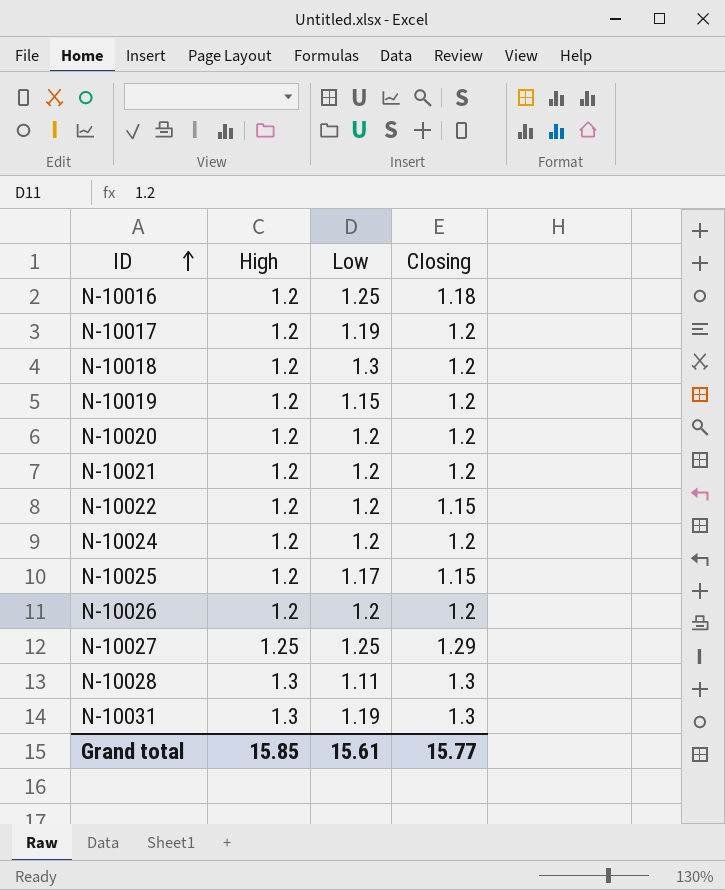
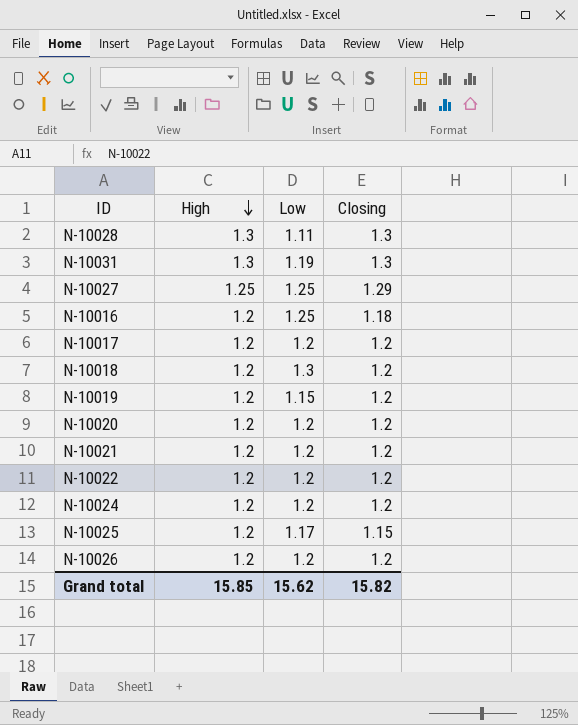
row order: ID ascending -> High descending
N-10017 | Low: 1.19 -> 1.2
N-10022 | Closing: 1.15 -> 1.2
Grand total | Low: 15.61 -> 15.62
Grand total | Closing: 15.77 -> 15.82

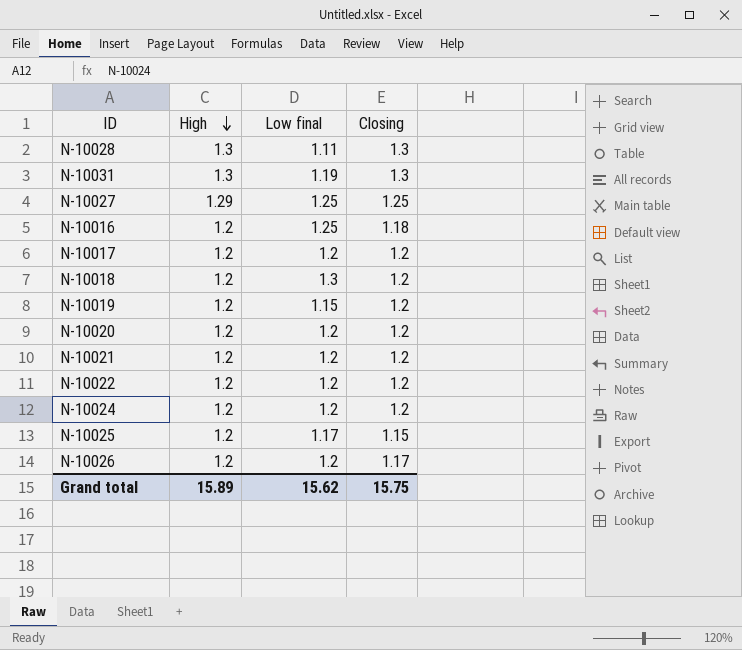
column name: Low -> Low final
N-10027 | High: 1.25 -> 1.29
N-10027 | Closing: 1.29 -> 1.25
N-10026 | Closing: 1.2 -> 1.17
Grand total | High: 15.85 -> 15.89
Grand total | Closing: 15.82 -> 15.75

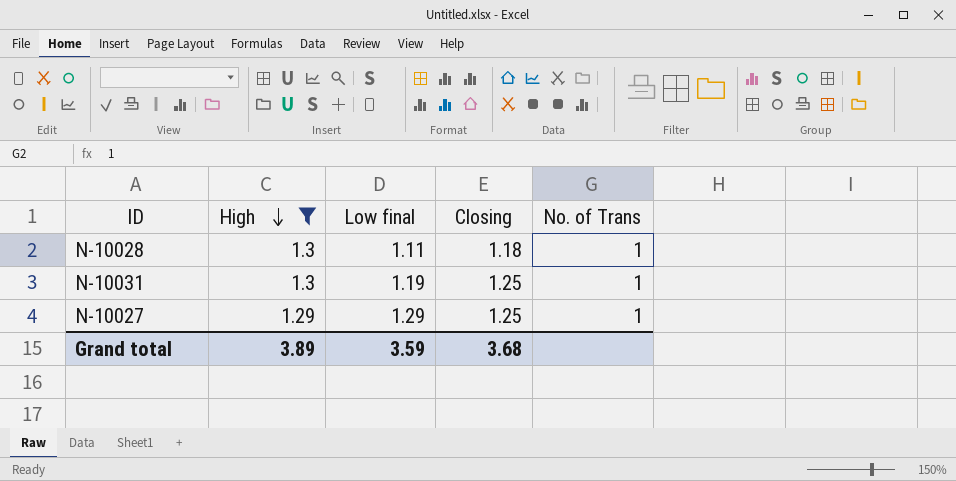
filter: none -> High != 1.2
column No. of Trans | position: none -> 5
N-10028 | Closing: 1.3 -> 1.18
N-10031 | Closing: 1.3 -> 1.25
N-10027 | Low final: 1.25 -> 1.29
Grand total | High: 15.89 -> 3.89
Grand total | Low final: 15.62 -> 3.59
Grand total | Closing: 15.75 -> 3.68

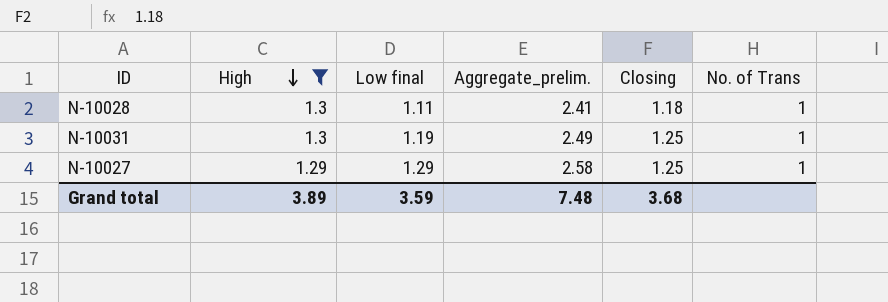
column Aggregate_prelim. | formula: none -> [High] + [Low final]

